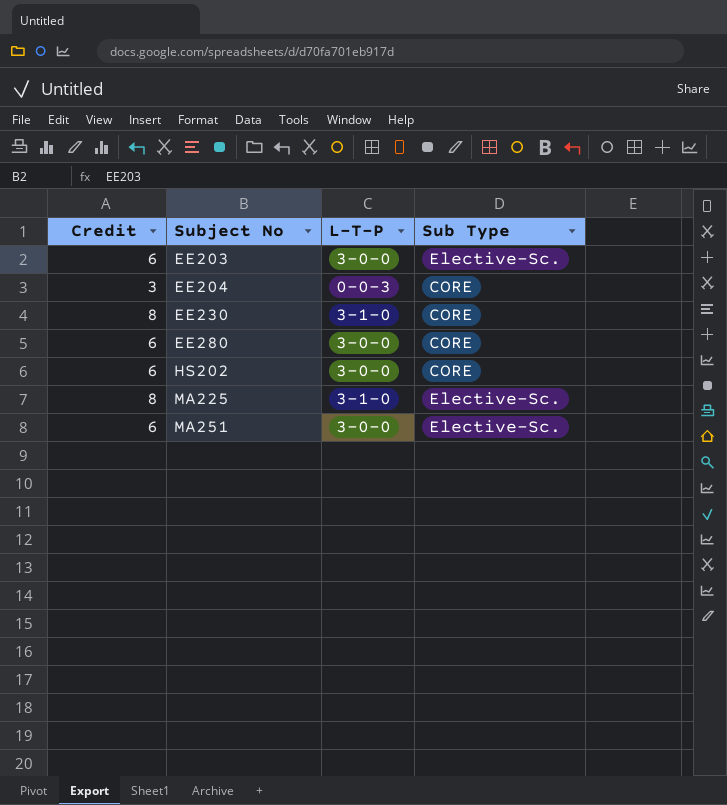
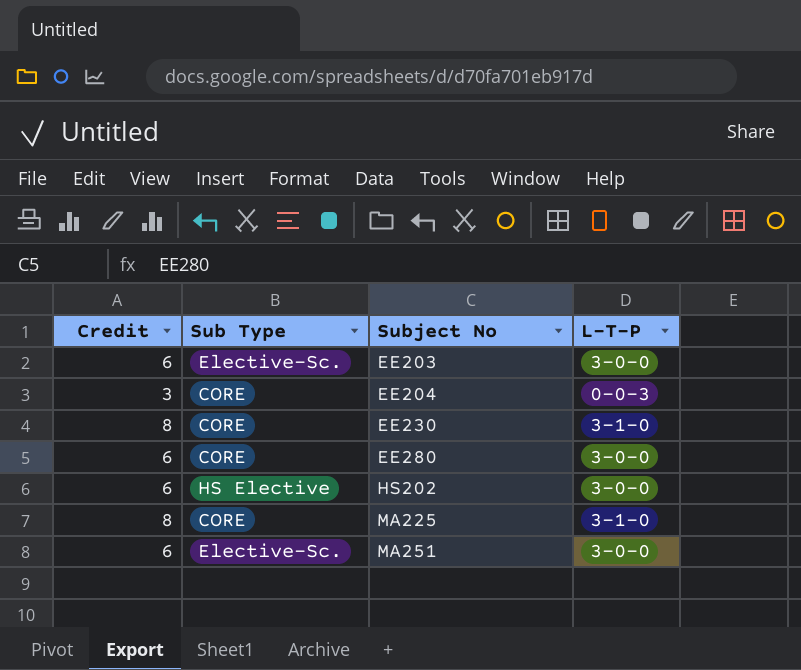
column Sub Type | position: 4 -> 2
HS202 | Sub Type: CORE -> HS Elective
MA225 | Sub Type: Elective-Sc. -> CORE

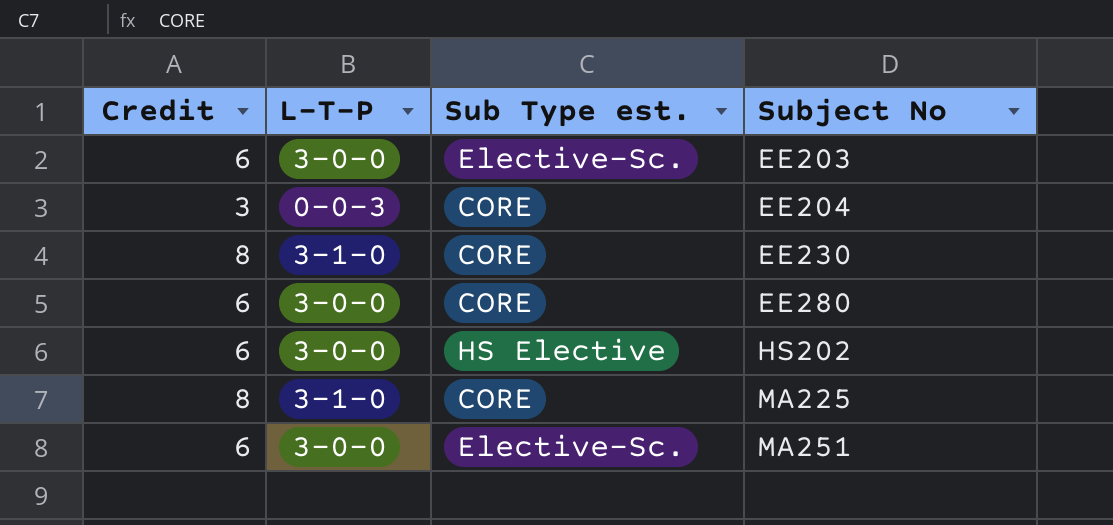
column L-T-P | position: 4 -> 2
column name: Sub Type -> Sub Type est.

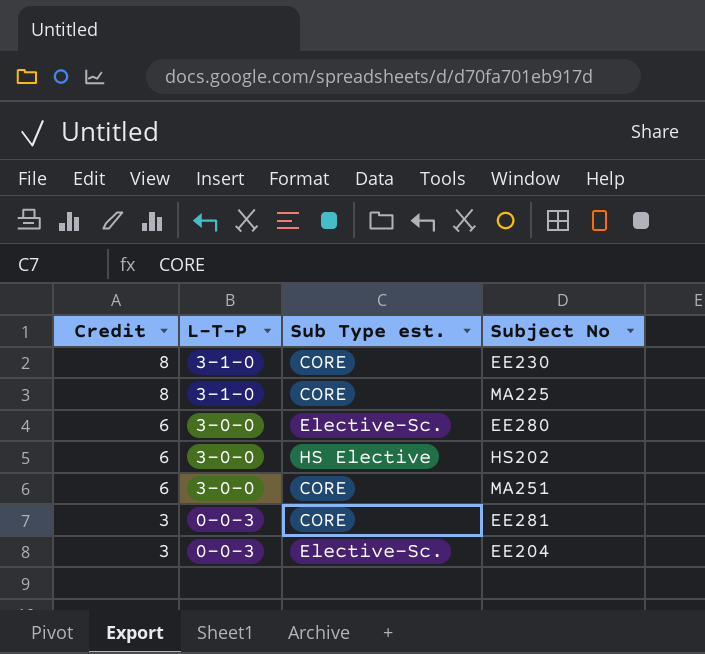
row order: Subject No ascending -> Credit descending
row EE203: 6 | 3-0-0 | Elective-Sc. -> none
EE280 | Sub Type est.: CORE -> Elective-Sc.
MA251 | Sub Type est.: Elective-Sc. -> CORE
row EE281: none -> 3 | 0-0-3 | CORE
EE204 | Sub Type est.: CORE -> Elective-Sc.

